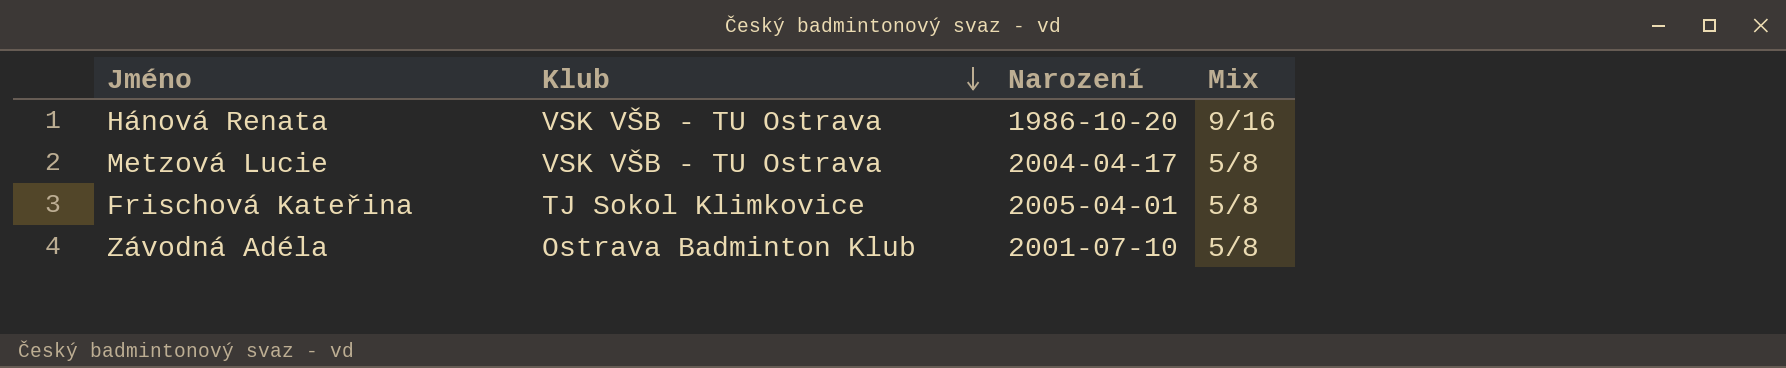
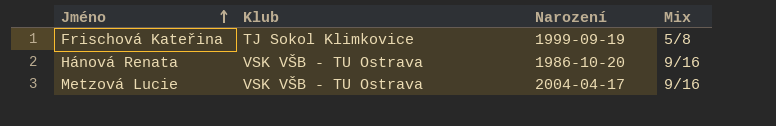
row order: Klub descending -> Jméno ascending
row Závodná Adéla: Ostrava Badminton Klub | 2001-07-10 | 5/8 -> none
Frischová Kateřina | Narození: 2005-04-01 -> 1999-09-19
Metzová Lucie | Mix: 5/8 -> 9/16

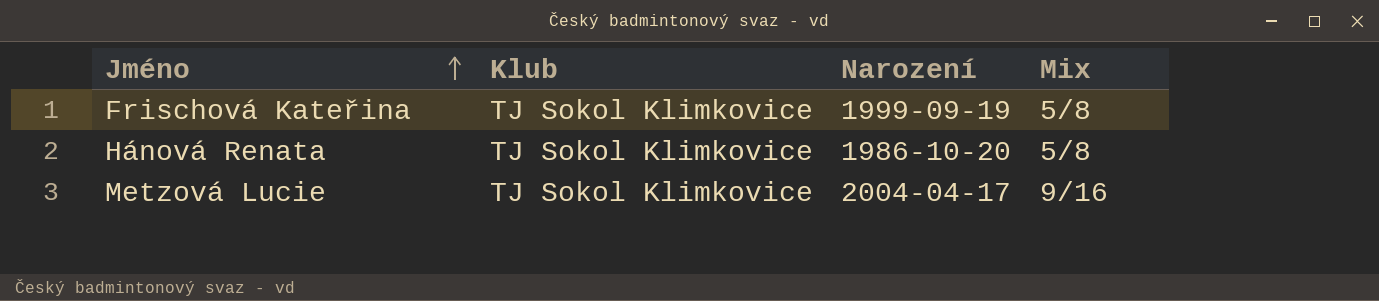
Hánová Renata | Klub: VSK VŠB - TU Ostrava -> TJ Sokol Klimkovice
Hánová Renata | Mix: 9/16 -> 5/8
Metzová Lucie | Klub: VSK VŠB - TU Ostrava -> TJ Sokol Klimkovice

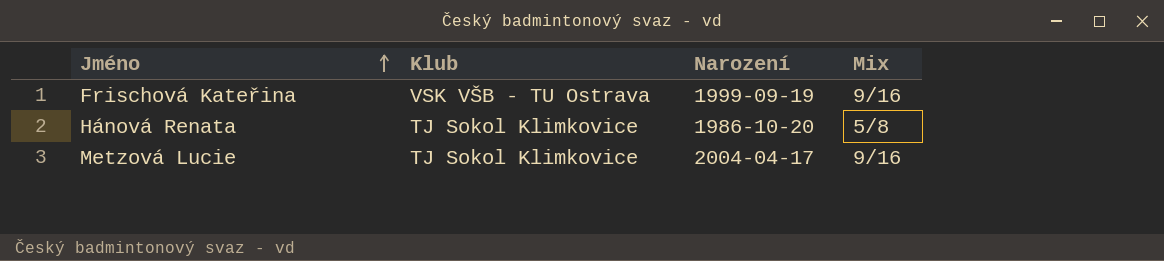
Frischová Kateřina | Klub: TJ Sokol Klimkovice -> VSK VŠB - TU Ostrava
Frischová Kateřina | Mix: 5/8 -> 9/16

